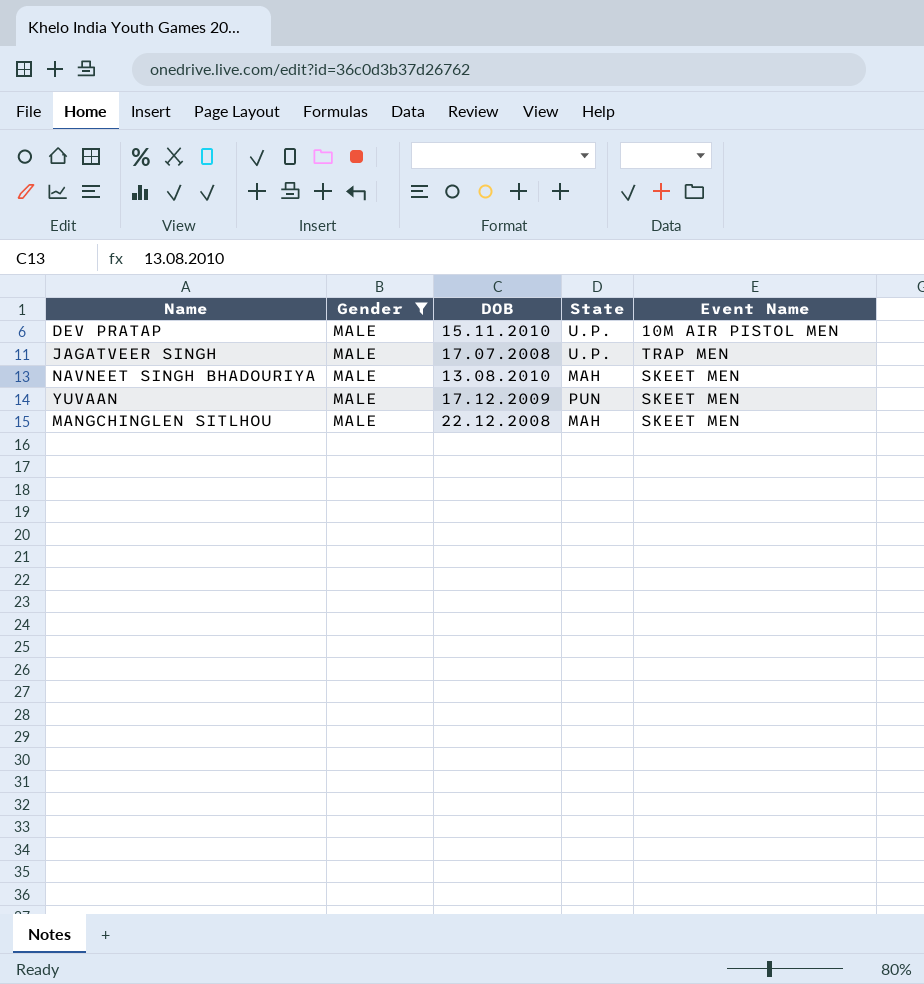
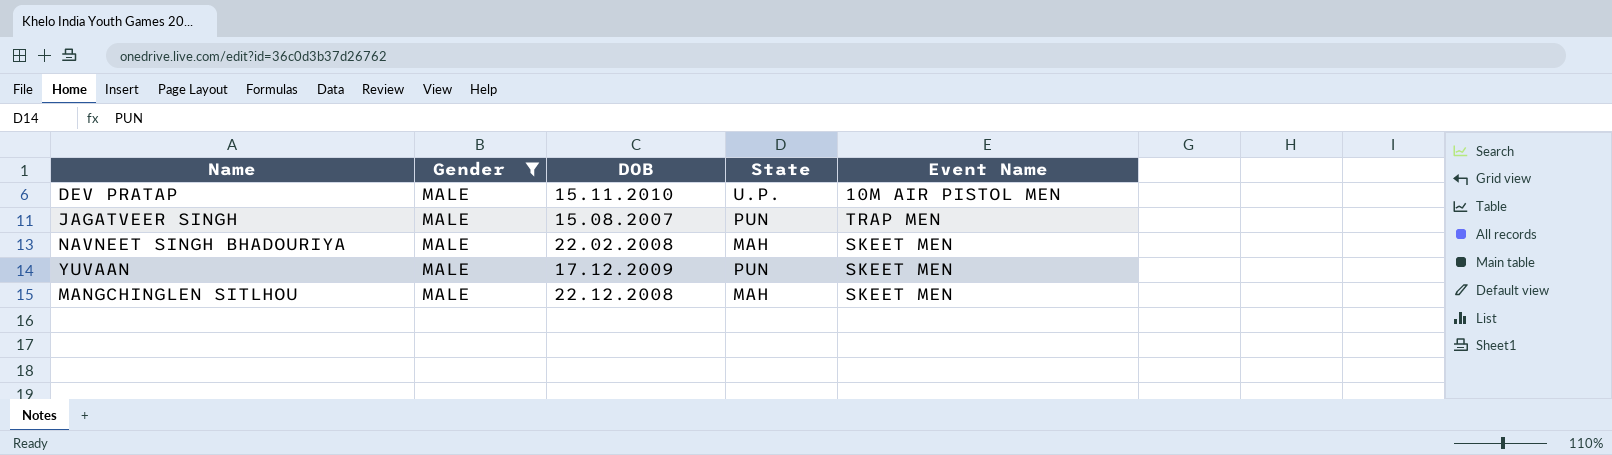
JAGATVEER SINGH | DOB: 17.07.2008 -> 15.08.2007
JAGATVEER SINGH | State: U.P. -> PUN
NAVNEET SINGH BHADOURIYA | DOB: 13.08.2010 -> 22.02.2008

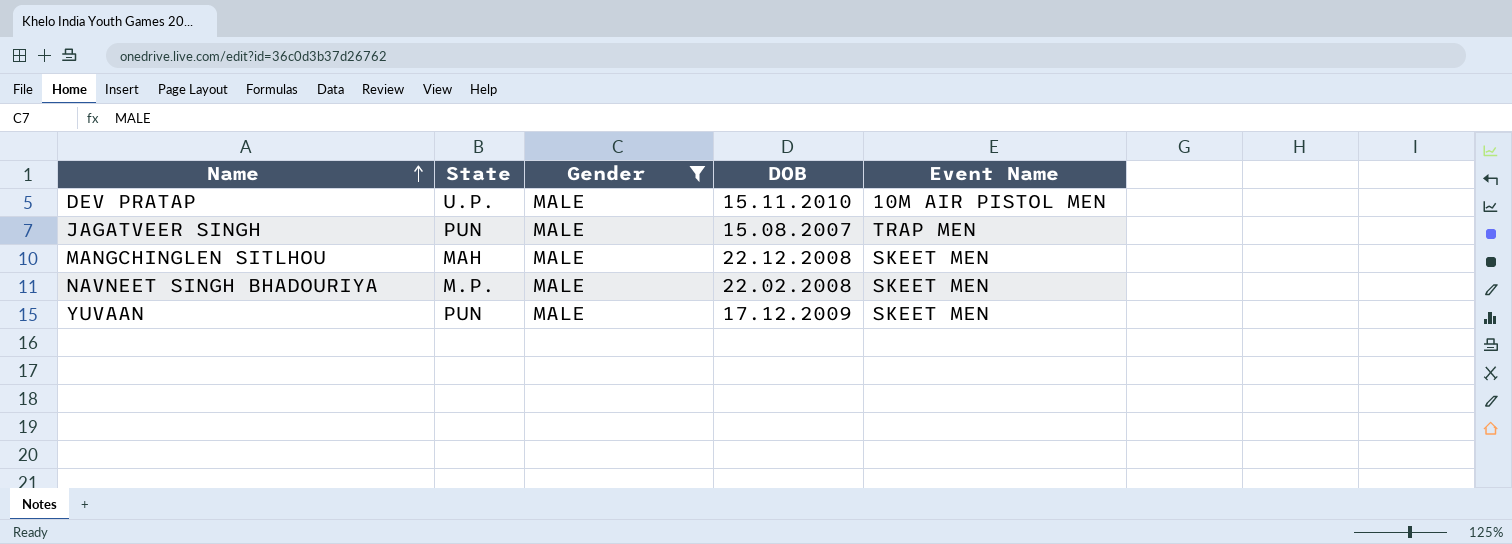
row order: none -> Name ascending
column State | position: 4 -> 2
NAVNEET SINGH BHADOURIYA | State: MAH -> M.P.

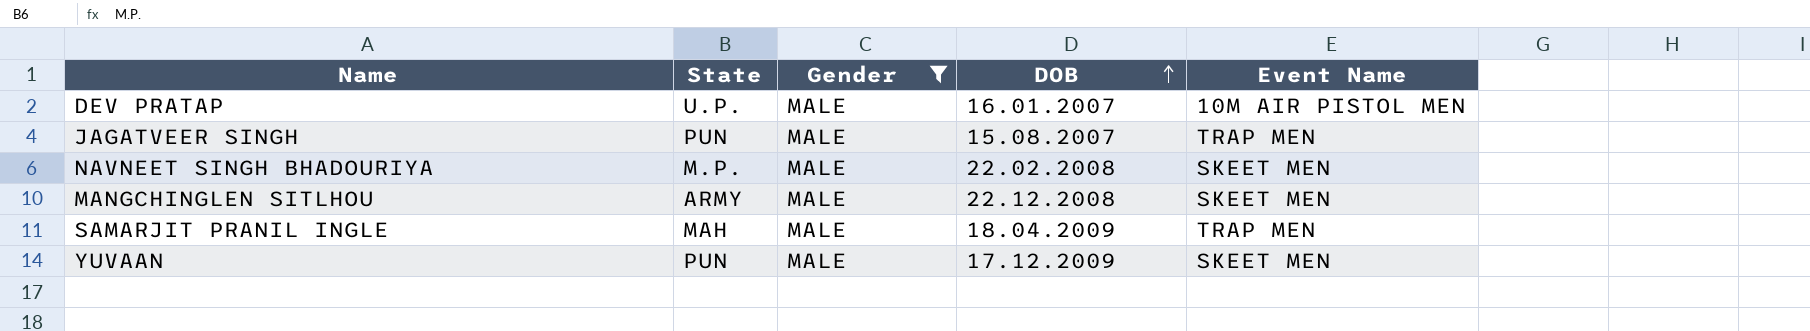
row order: Name ascending -> DOB ascending
DEV PRATAP | DOB: 15.11.2010 -> 16.01.2007
MANGCHINGLEN SITLHOU | State: MAH -> ARMY
row SAMARJIT PRANIL INGLE: none -> MAH | MALE | 18.04.2009 | TRAP MEN

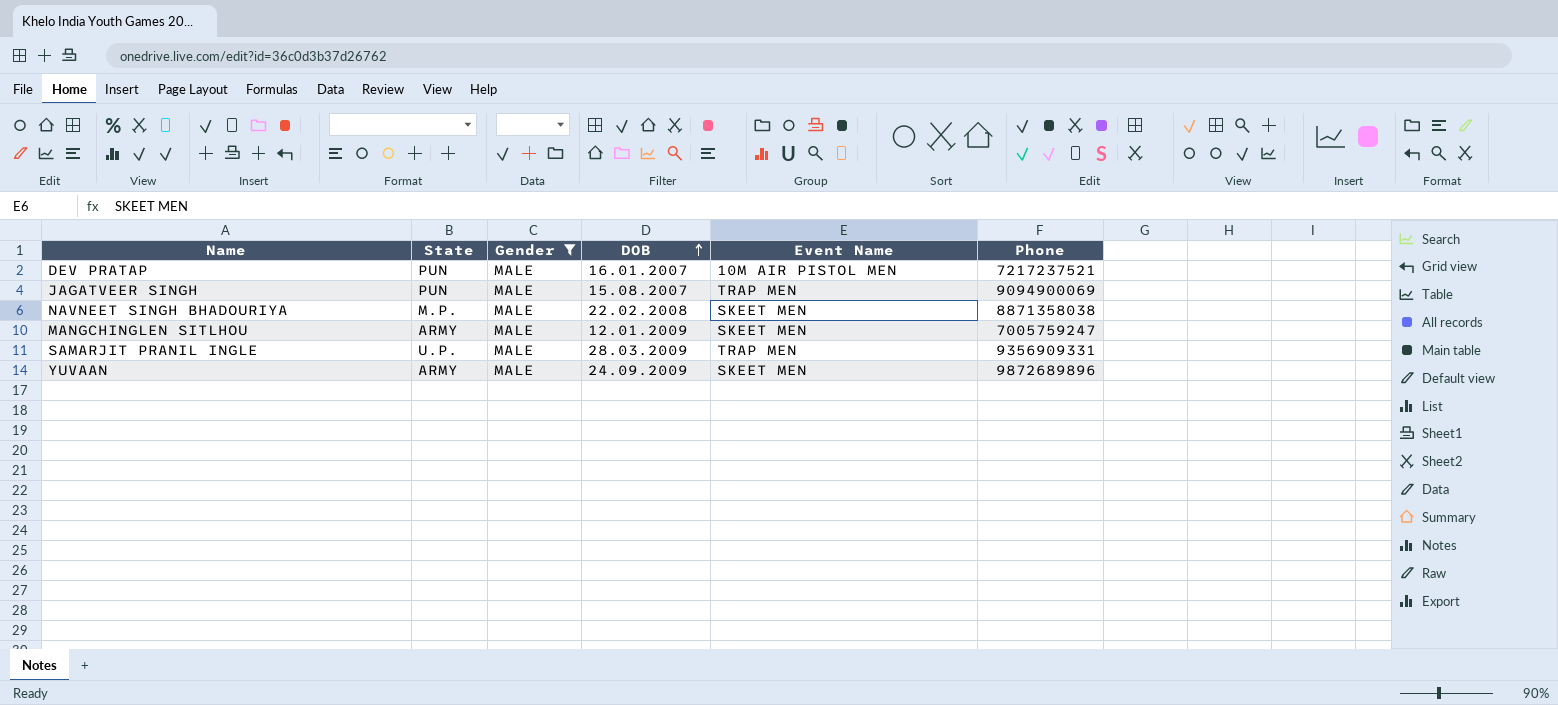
column Phone | position: none -> 6
DEV PRATAP | State: U.P. -> PUN
MANGCHINGLEN SITLHOU | DOB: 22.12.2008 -> 12.01.2009
SAMARJIT PRANIL INGLE | State: MAH -> U.P.
SAMARJIT PRANIL INGLE | DOB: 18.04.2009 -> 28.03.2009
YUVAAN | State: PUN -> ARMY
YUVAAN | DOB: 17.12.2009 -> 24.09.2009

